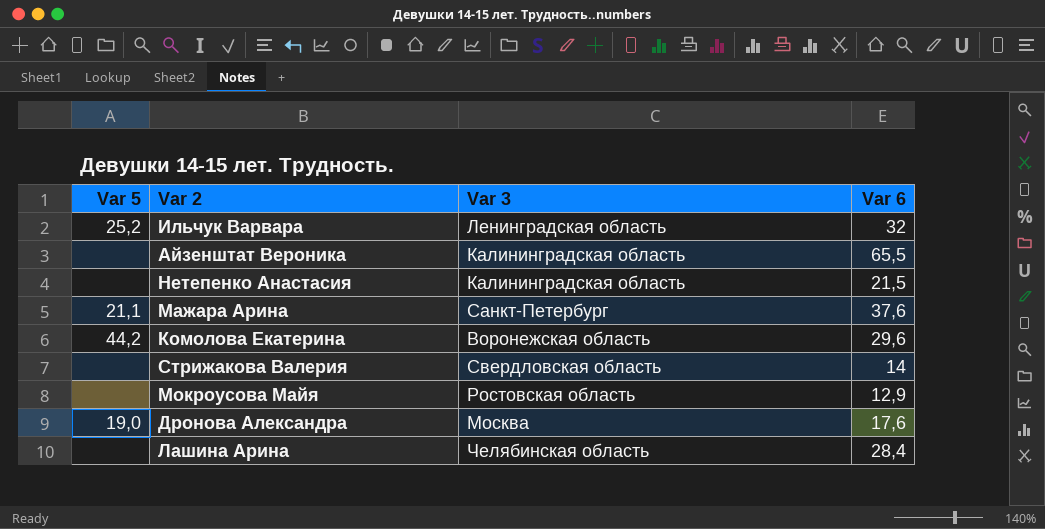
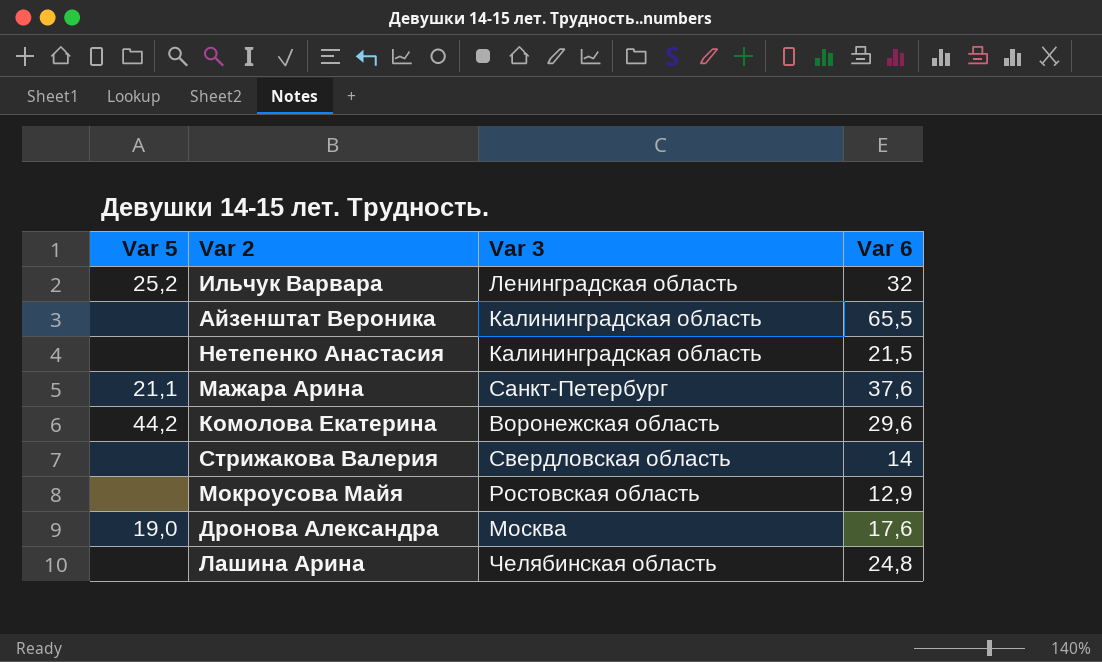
Лашина Арина | Var 6: 28,4 -> 24,8

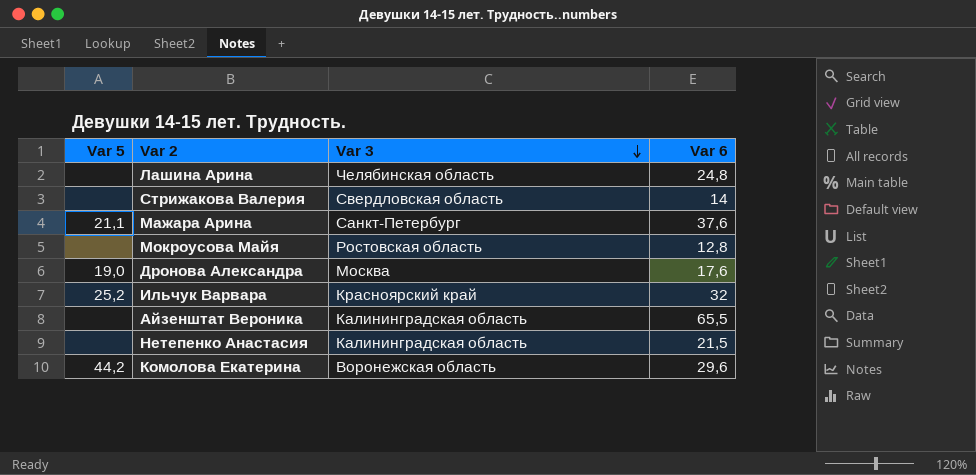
row order: none -> Var 3 descending
Мокроусова Майя | Var 6: 12,9 -> 12,8
Ильчук Варвара | Var 3: Ленинградская область -> Красноярский край

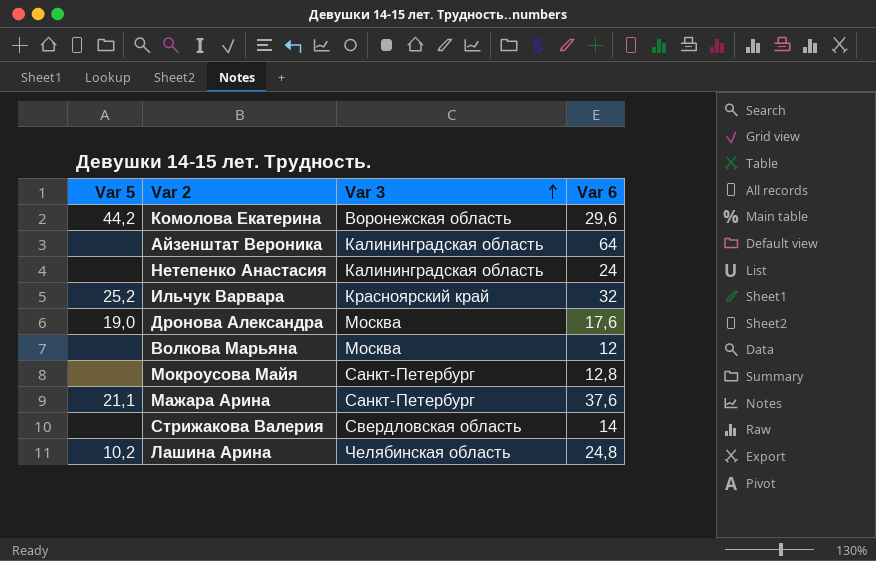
row order: Var 3 descending -> Var 3 ascending
Айзенштат Вероника | Var 6: 65,5 -> 64
Нетепенко Анастасия | Var 6: 21,5 -> 24
row Волкова Марьяна: none -> none | Москва | 12
Мокроусова Майя | Var 3: Ростовская область -> Санкт-Петербург
Лашина Арина | Var 5: none -> 10,2

